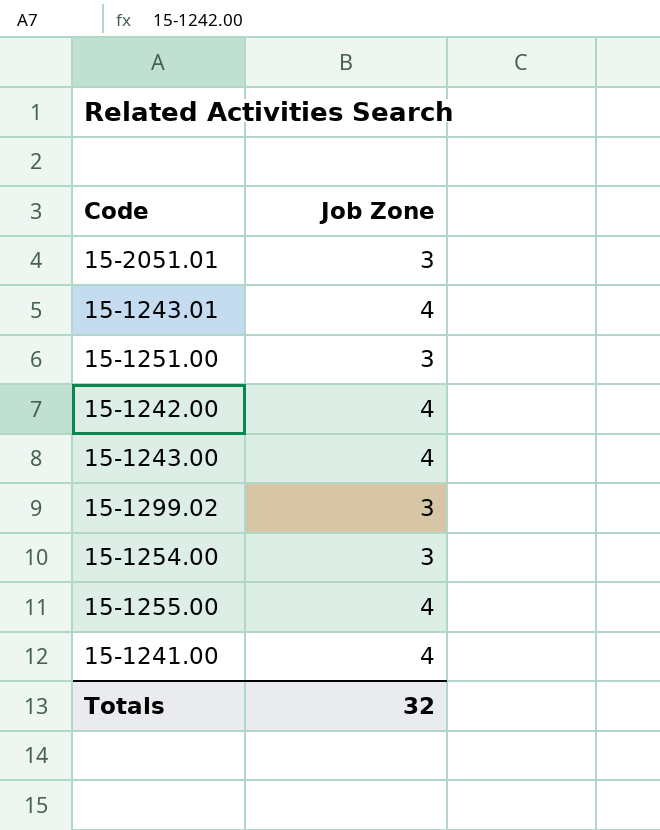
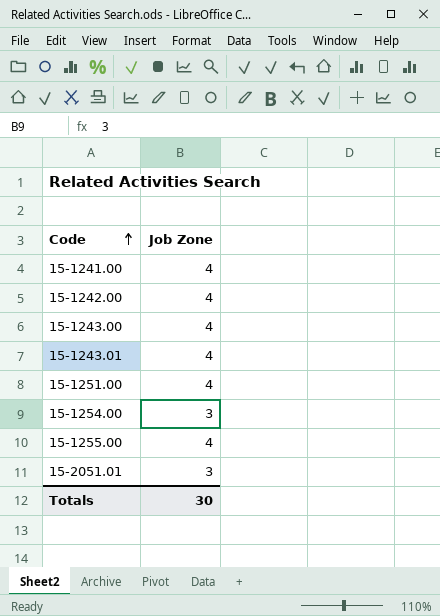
row order: none -> Code ascending
row 15-1299.02: 3 -> none
15-1251.00 | Job Zone: 3 -> 4
Totals | Job Zone: 32 -> 30

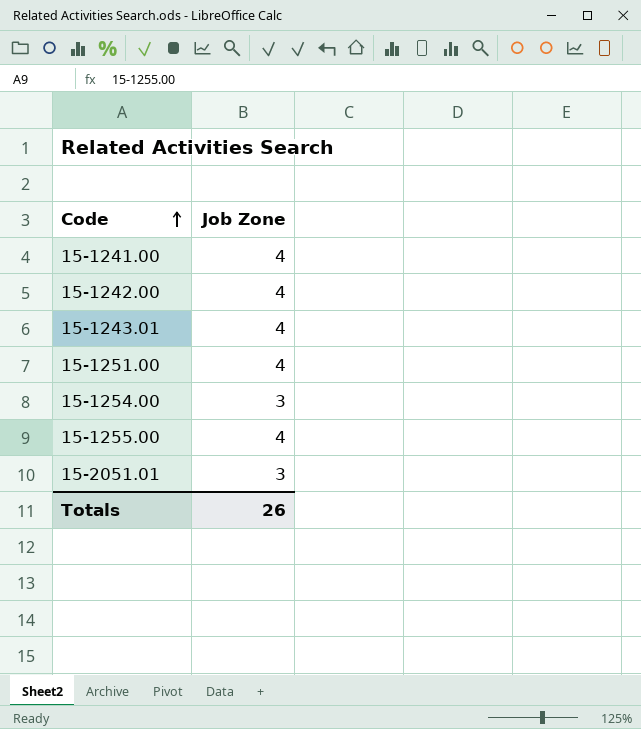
row 15-1243.00: 4 -> none
Totals | Job Zone: 30 -> 26

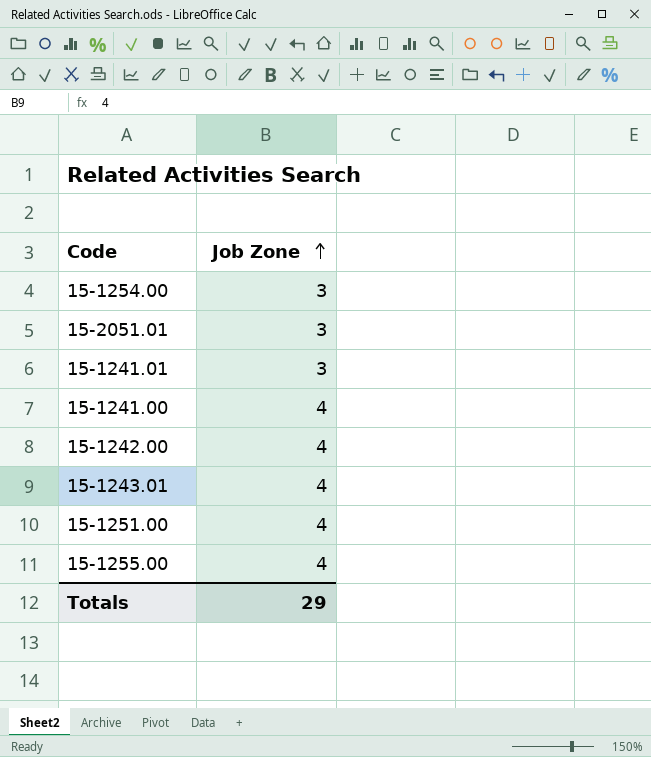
row order: Code ascending -> Job Zone ascending
row 15-1241.01: none -> 3
Totals | Job Zone: 26 -> 29

